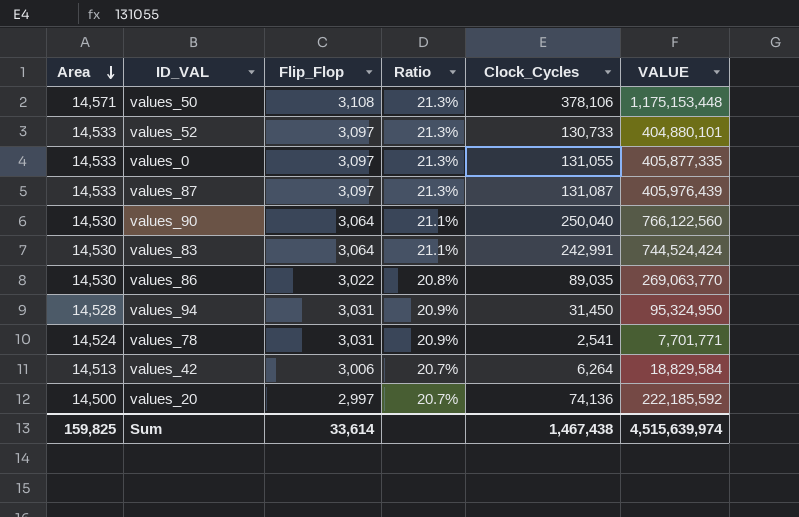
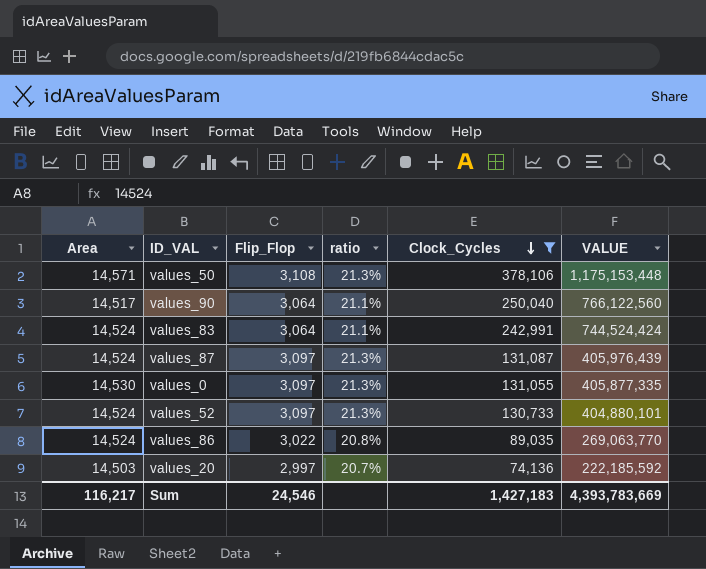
filter: none -> Clock_Cycles >= 74,136
row order: Area descending -> Clock_Cycles descending
column name: Ratio -> ratio
values_90 | Area: 14,530 -> 14,517
values_83 | Area: 14,530 -> 14,524
values_87 | Area: 14,533 -> 14,524
values_0 | Area: 14,533 -> 14,530
values_52 | Area: 14,533 -> 14,524
values_86 | Area: 14,530 -> 14,524
values_20 | Area: 14,500 -> 14,503
Sum | Area: 159,825 -> 116,217
Sum | Flip_Flop: 33,614 -> 24,546
Sum | Clock_Cycles: 1,467,438 -> 1,427,183
Sum | VALUE: 4,515,639,974 -> 4,393,783,669

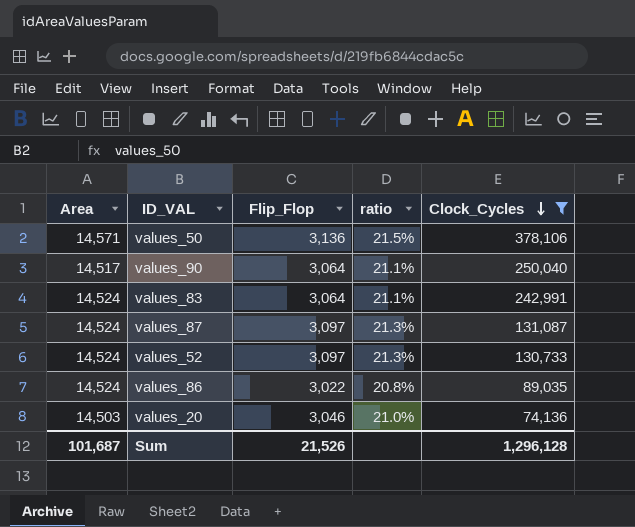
column VALUE | formula: [Flip_Flop] * [Clock_Cycles] -> none
row values_0: 14,530 | 3,097 | 21.3% | 131,055 | 405,877,335 -> none
values_50 | Flip_Flop: 3,108 -> 3,136
values_50 | ratio: 21.3% -> 21.5%
values_20 | Flip_Flop: 2,997 -> 3,046
values_20 | ratio: 20.7% -> 21.0%
Sum | Area: 116,217 -> 101,687
Sum | Flip_Flop: 24,546 -> 21,526
Sum | Clock_Cycles: 1,427,183 -> 1,296,128

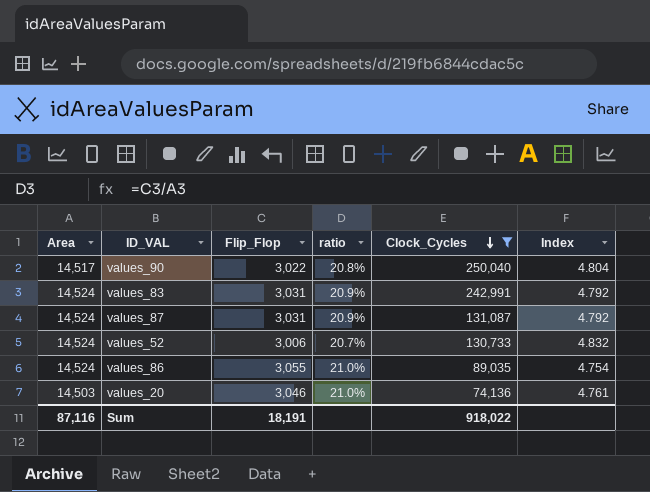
column Index | formula: none -> [Area] / [Flip_Flop]
row values_50: 14,571 | 3,136 | 21.5% | 378,106 -> none
values_90 | Flip_Flop: 3,064 -> 3,022
values_90 | ratio: 21.1% -> 20.8%
values_83 | Flip_Flop: 3,064 -> 3,031
values_83 | ratio: 21.1% -> 20.9%
values_87 | Flip_Flop: 3,097 -> 3,031
values_87 | ratio: 21.3% -> 20.9%
values_52 | Flip_Flop: 3,097 -> 3,006
values_52 | ratio: 21.3% -> 20.7%
values_86 | Flip_Flop: 3,022 -> 3,055
values_86 | ratio: 20.8% -> 21.0%
Sum | Area: 101,687 -> 87,116
Sum | Flip_Flop: 21,526 -> 18,191
Sum | Clock_Cycles: 1,296,128 -> 918,022

